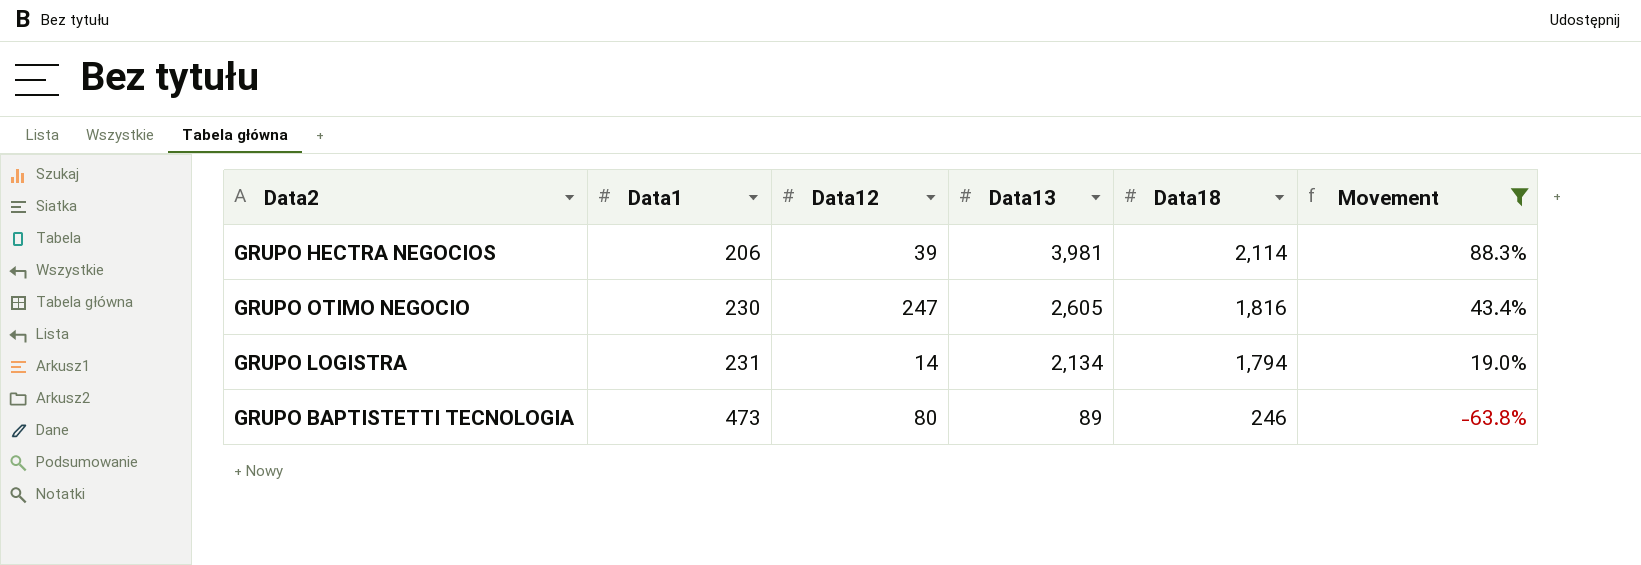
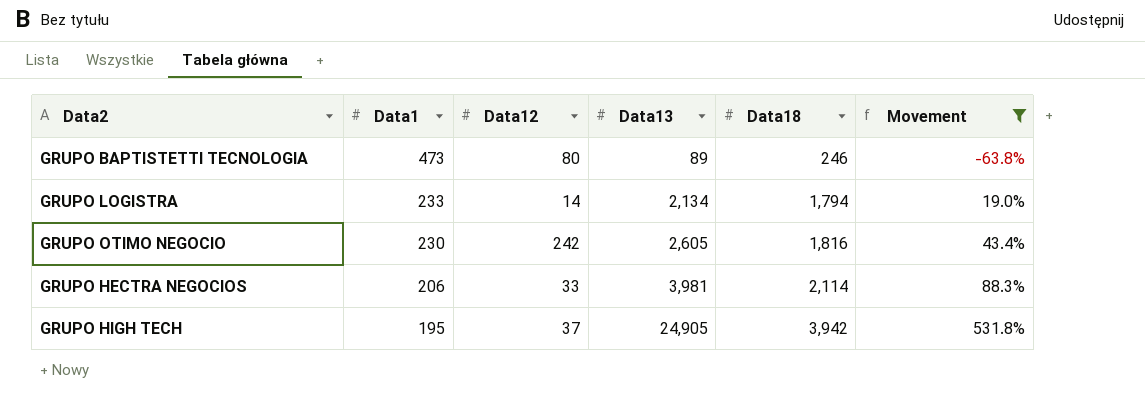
row order: Data1 ascending -> Data1 descending
GRUPO LOGISTRA | Data1: 231 -> 233
GRUPO OTIMO NEGOCIO | Data12: 247 -> 242
GRUPO HECTRA NEGOCIOS | Data12: 39 -> 33
row GRUPO HIGH TECH: none -> 195 | 37 | 24,905 | 3,942 | 531.8%

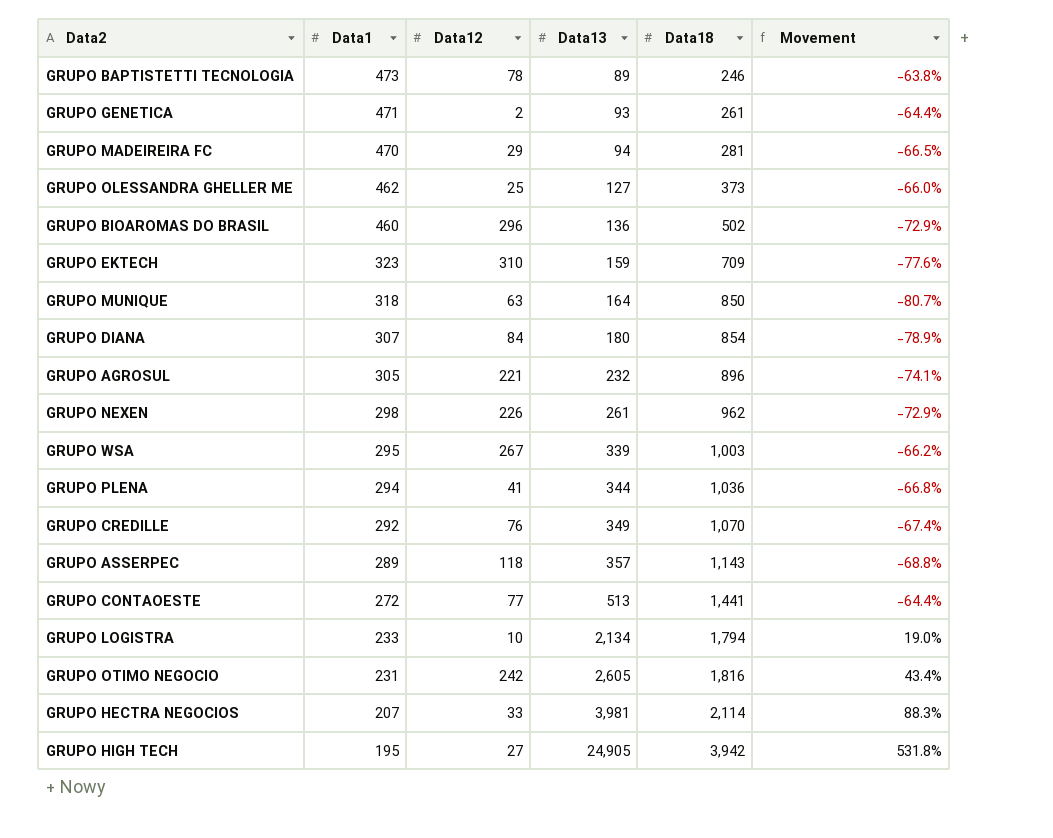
filter: Movement >= -63.8% -> none
GRUPO BAPTISTETTI TECNOLOGIA | Data12: 80 -> 78
GRUPO LOGISTRA | Data12: 14 -> 10
GRUPO OTIMO NEGOCIO | Data1: 230 -> 231
GRUPO HECTRA NEGOCIOS | Data1: 206 -> 207
GRUPO HIGH TECH | Data12: 37 -> 27

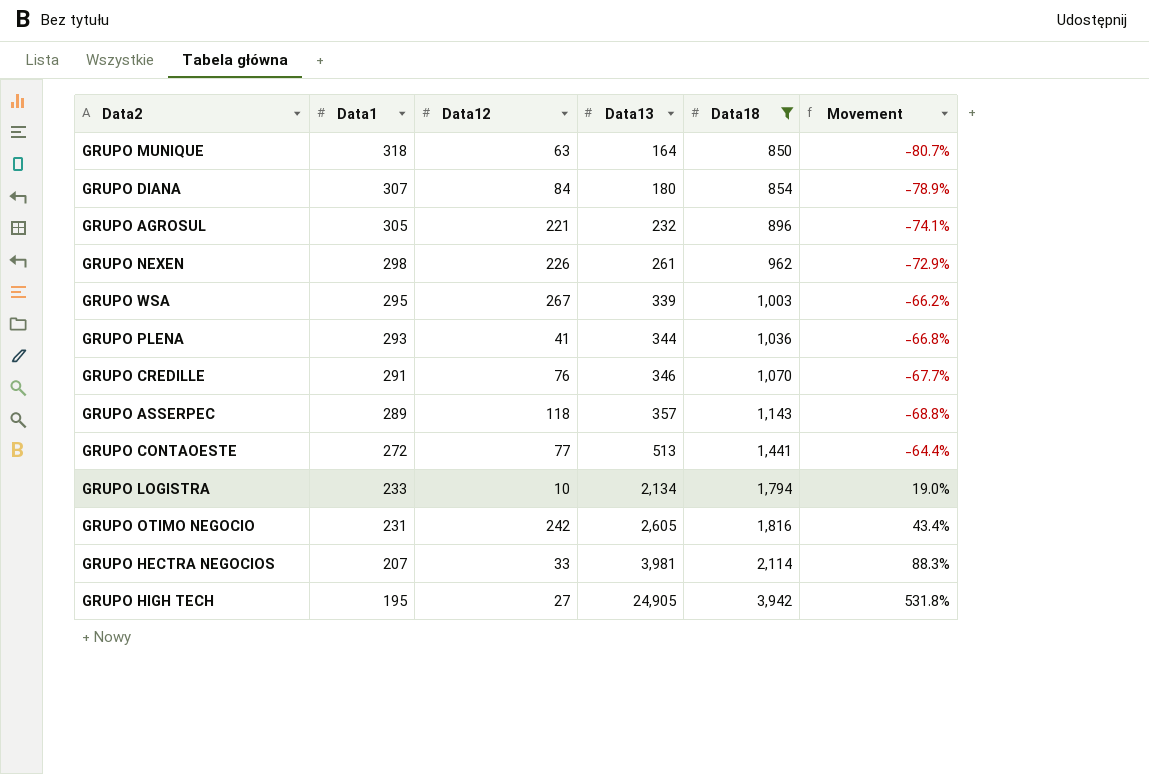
filter: none -> Data18 >= 850
GRUPO PLENA | Data1: 294 -> 293
GRUPO CREDILLE | Data1: 292 -> 291
GRUPO CREDILLE | Data13: 349 -> 346
GRUPO CREDILLE | Movement: -67.4% -> -67.7%

